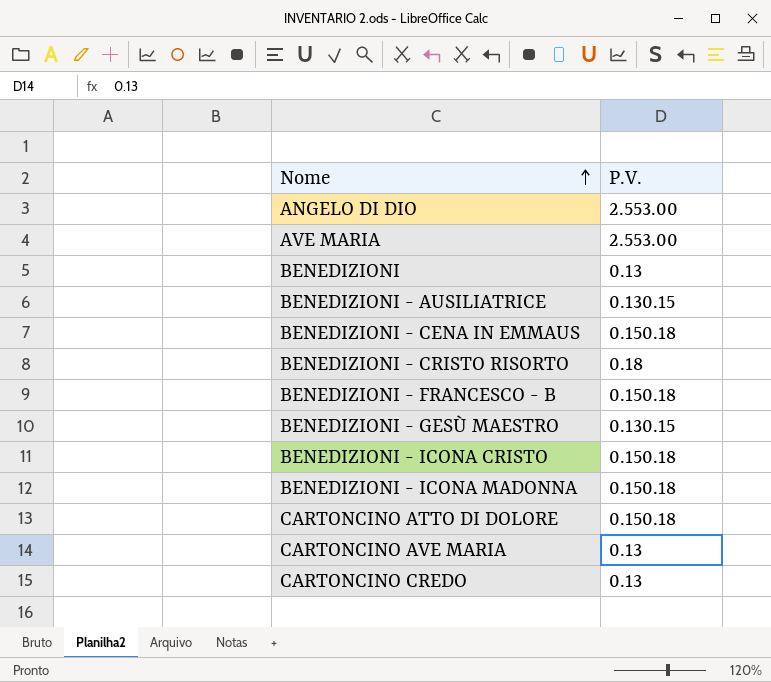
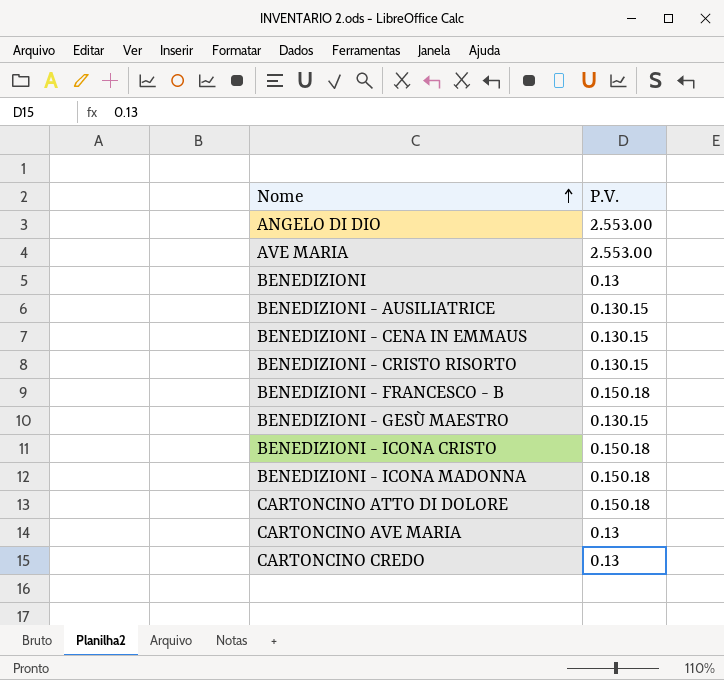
BENEDIZIONI - CENA IN EMMAUS | P.V.: 0.150.18 -> 0.130.15
BENEDIZIONI - CRISTO RISORTO | P.V.: 0.18 -> 0.130.15

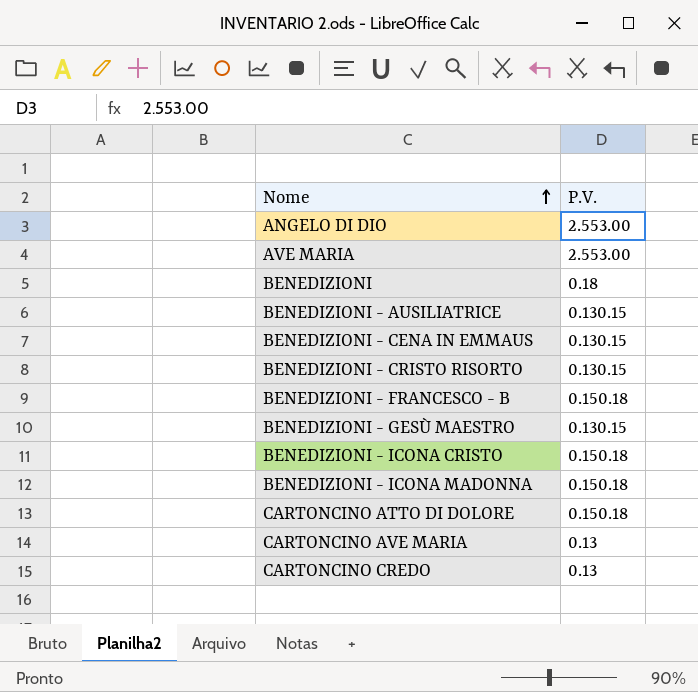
BENEDIZIONI | P.V.: 0.13 -> 0.18

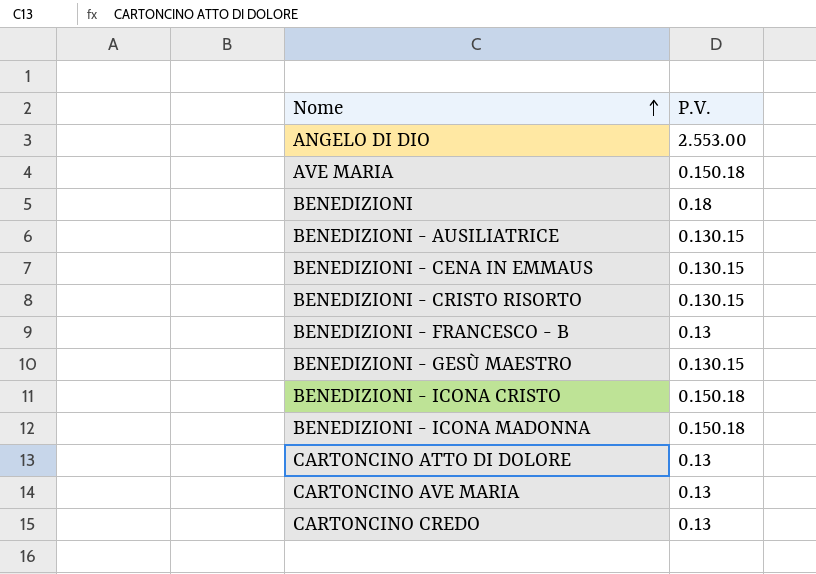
AVE MARIA | P.V.: 2.553.00 -> 0.150.18
BENEDIZIONI - FRANCESCO - B | P.V.: 0.150.18 -> 0.13
CARTONCINO ATTO DI DOLORE | P.V.: 0.150.18 -> 0.13

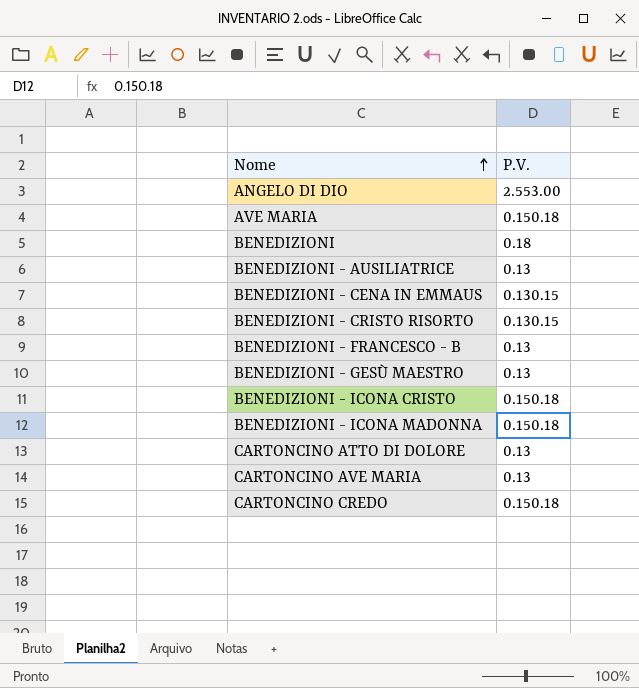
BENEDIZIONI - AUSILIATRICE | P.V.: 0.130.15 -> 0.13
BENEDIZIONI - GESÙ MAESTRO | P.V.: 0.130.15 -> 0.13
CARTONCINO CREDO | P.V.: 0.13 -> 0.150.18

